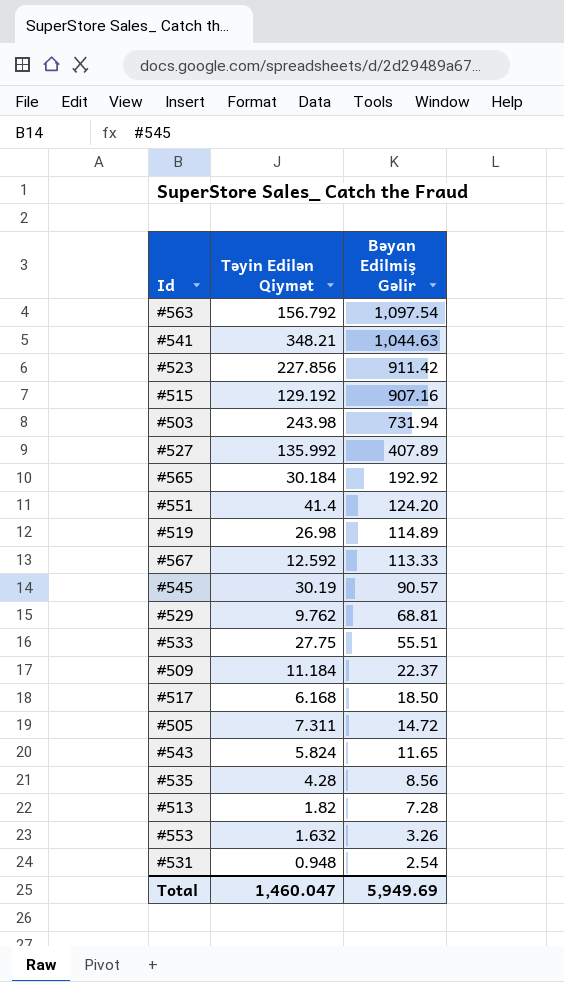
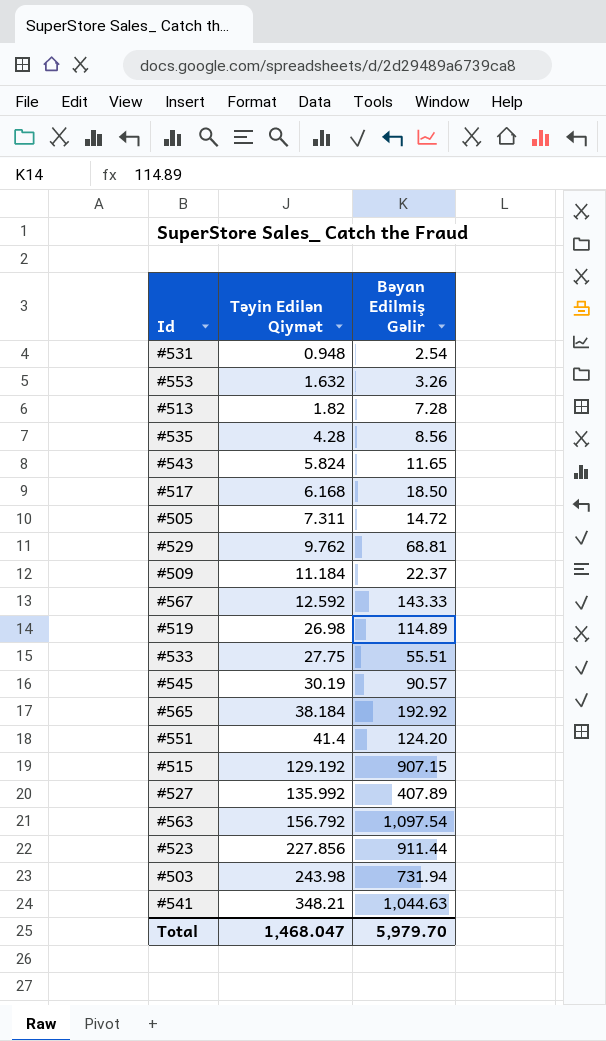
row order: Bəyan Edilmiş Gəlir descending -> Təyin Edilən Qiymət ascending
#567 | Bəyan Edilmiş Gəlir: 113.33 -> 143.33
#565 | Təyin Edilən Qiymət: 30.184 -> 38.184
#515 | Bəyan Edilmiş Gəlir: 907.16 -> 907.15
#523 | Bəyan Edilmiş Gəlir: 911.42 -> 911.44
Total | Təyin Edilən Qiymət: 1,460.047 -> 1,468.047
Total | Bəyan Edilmiş Gəlir: 5,949.69 -> 5,979.70

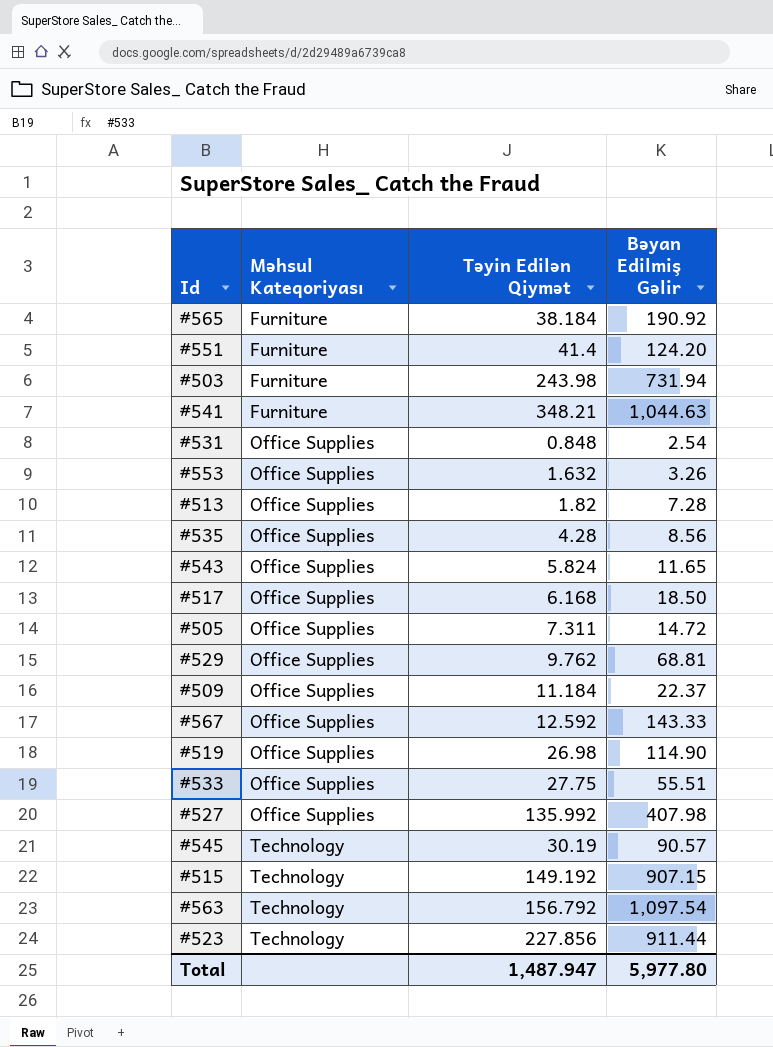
row order: Təyin Edilən Qiymət ascending -> Məhsul Kateqoriyası ascending
column Məhsul Kateqoriyası | position: none -> 2
#565 | Bəyan Edilmiş Gəlir: 192.92 -> 190.92
#531 | Təyin Edilən Qiymət: 0.948 -> 0.848
#519 | Bəyan Edilmiş Gəlir: 114.89 -> 114.90
#527 | Bəyan Edilmiş Gəlir: 407.89 -> 407.98
#515 | Təyin Edilən Qiymət: 129.192 -> 149.192
Total | Təyin Edilən Qiymət: 1,468.047 -> 1,487.947
Total | Bəyan Edilmiş Gəlir: 5,979.70 -> 5,977.80

